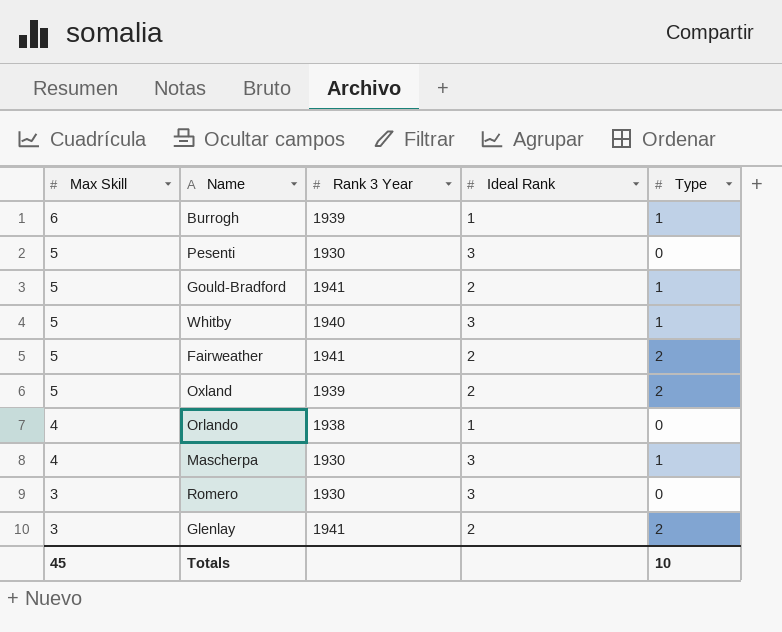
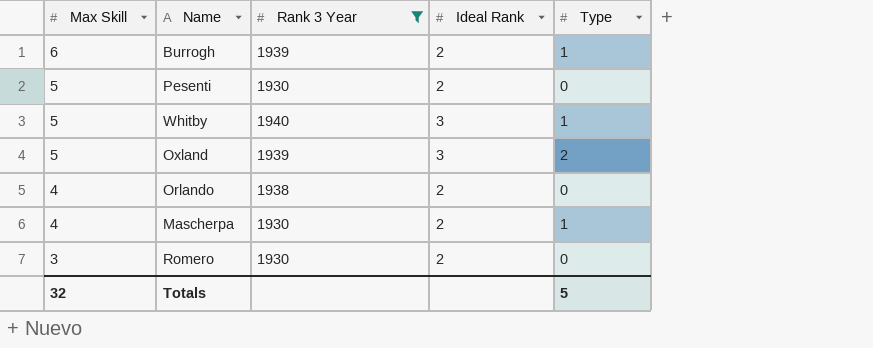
filter: none -> Rank 3 Year != 1941
Burrogh | Ideal Rank: 1 -> 2
Pesenti | Ideal Rank: 3 -> 2
Oxland | Ideal Rank: 2 -> 3
Orlando | Ideal Rank: 1 -> 2
Mascherpa | Ideal Rank: 3 -> 2
Romero | Ideal Rank: 3 -> 2
Totals | Max Skill: 45 -> 32
Totals | Type: 10 -> 5

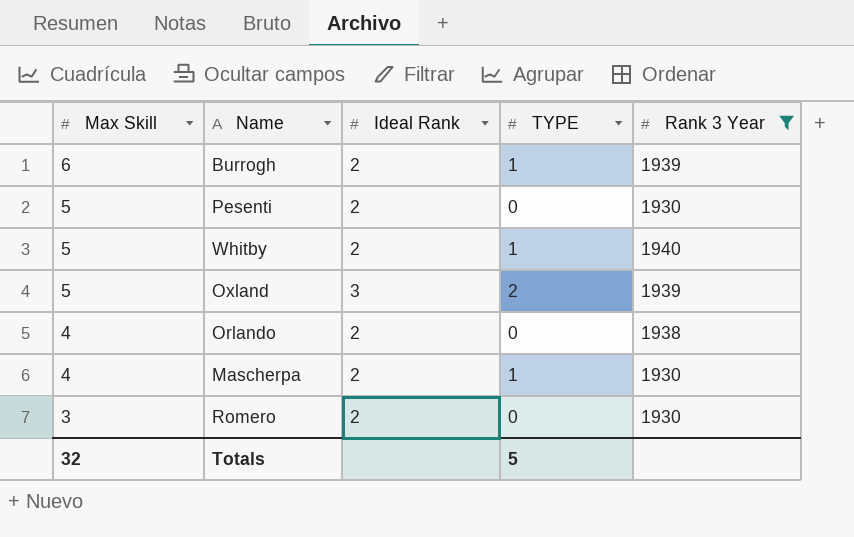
column name: Type -> TYPE
column Rank 3 Year | position: 3 -> 5
Whitby | Ideal Rank: 3 -> 2

